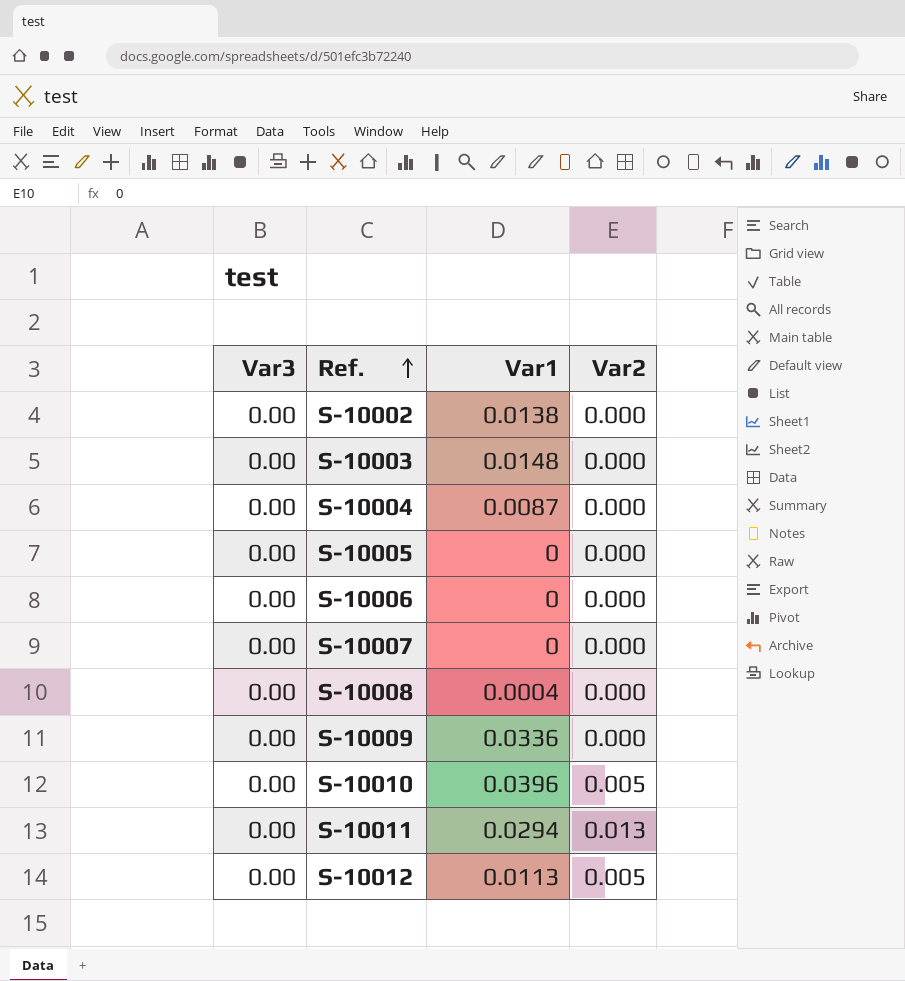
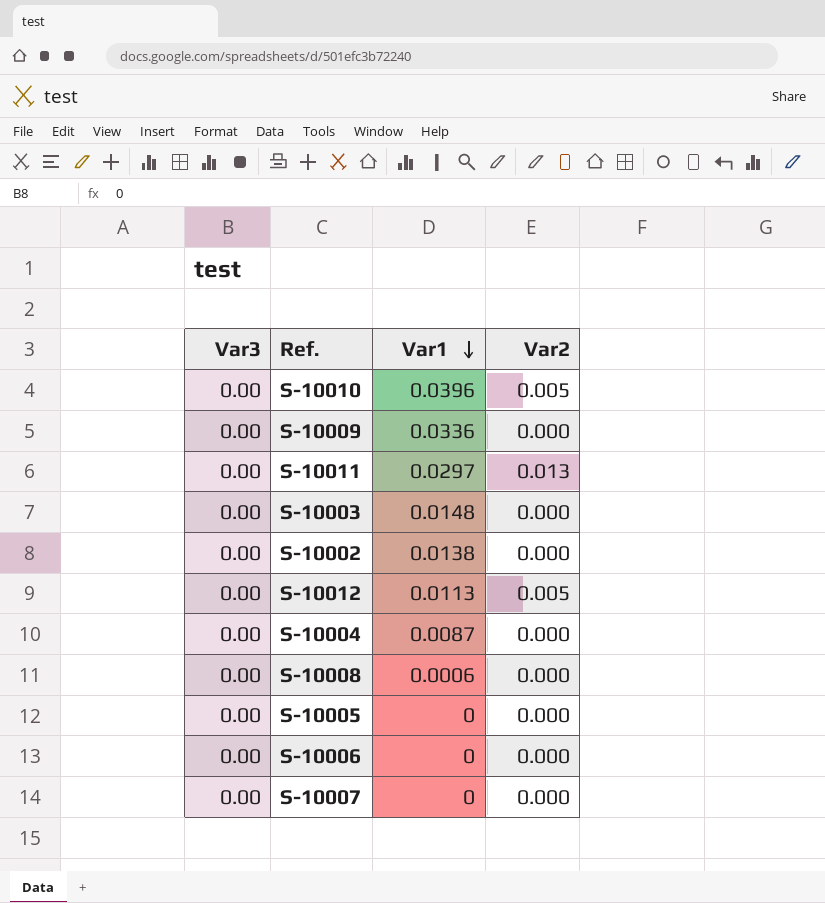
row order: Ref. ascending -> Var1 descending
S-10011 | Var1: 0.0294 -> 0.0297
S-10008 | Var1: 0.0004 -> 0.0006

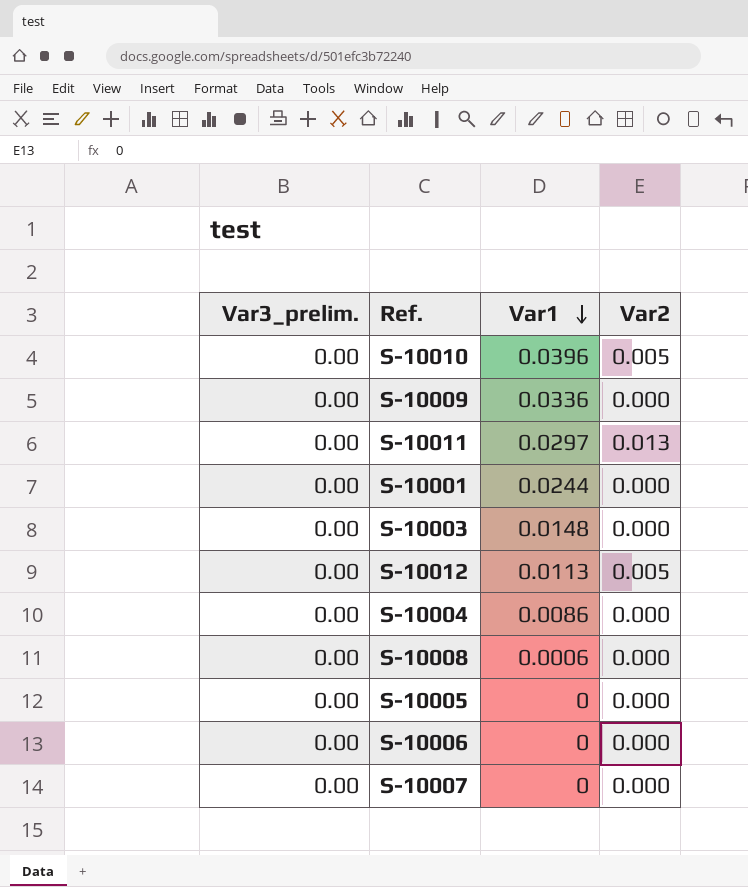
column name: Var3 -> Var3_prelim.
row S-10002: 0.00 | 0.0138 | 0.000 -> none
row S-10001: none -> 0.00 | 0.0244 | 0.000
S-10004 | Var1: 0.0087 -> 0.0086

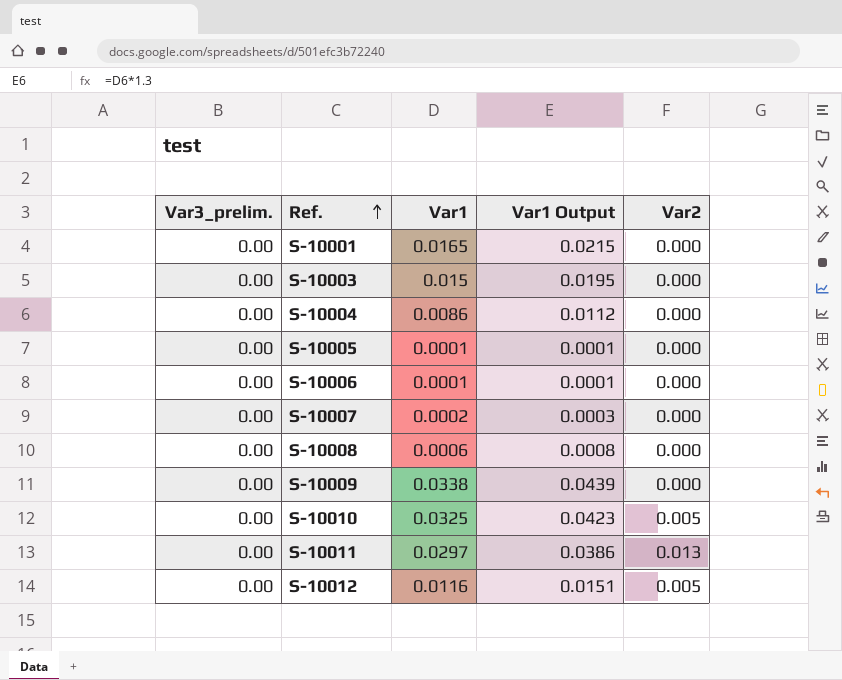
row order: Var1 descending -> Ref. ascending
column Var1 Output | formula: none -> [Var1] * 1.3
S-10001 | Var1: 0.0244 -> 0.0165
S-10003 | Var1: 0.0148 -> 0.015
S-10005 | Var1: 0 -> 0.0001
S-10006 | Var1: 0 -> 0.0001
S-10007 | Var1: 0 -> 0.0002
S-10009 | Var1: 0.0336 -> 0.0338
S-10010 | Var1: 0.0396 -> 0.0325
S-10012 | Var1: 0.0113 -> 0.0116

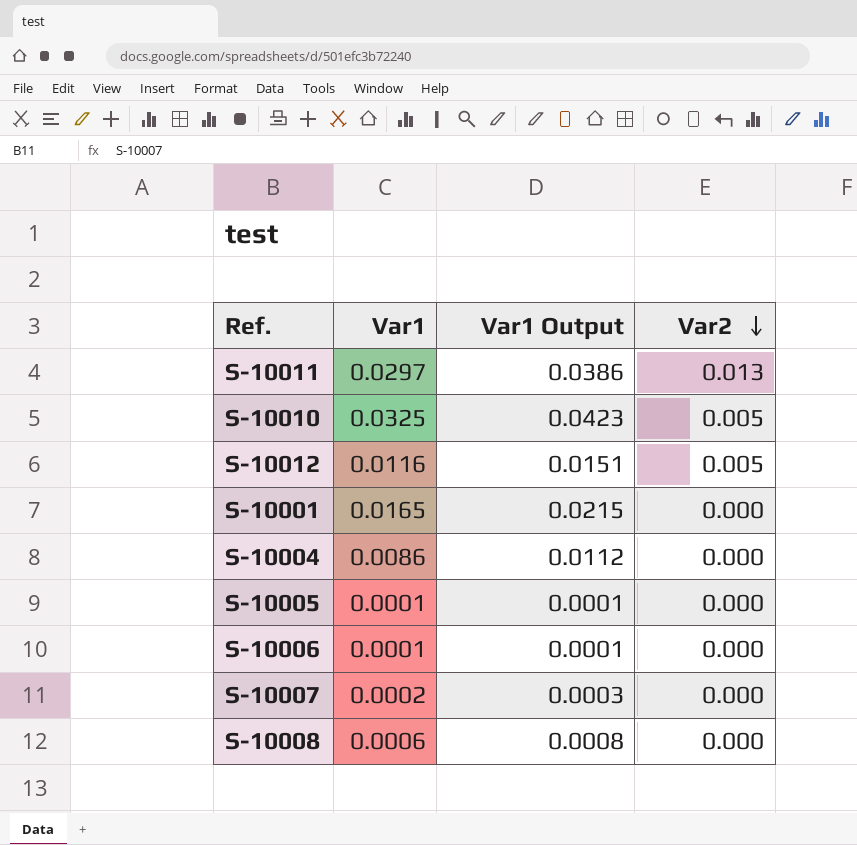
row order: Ref. ascending -> Var2 descending
column Var3_prelim. | position: 1 -> none
row S-10003: 0.00 | 0.015 | 0.0195 | 0.000 -> none
row S-10009: 0.00 | 0.0338 | 0.0439 | 0.000 -> none

